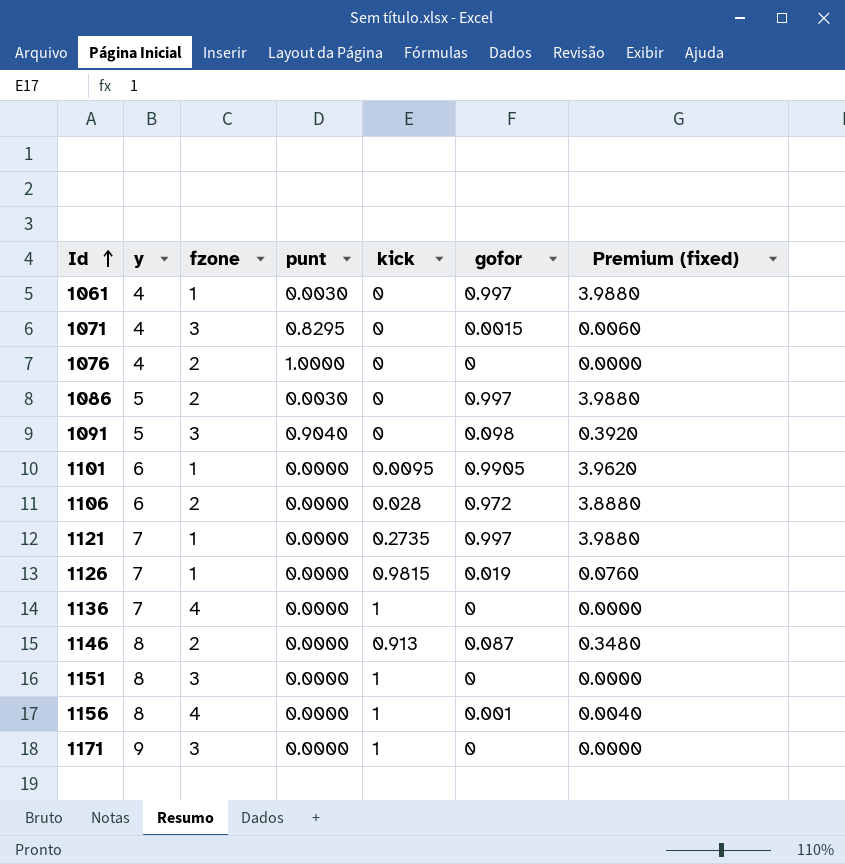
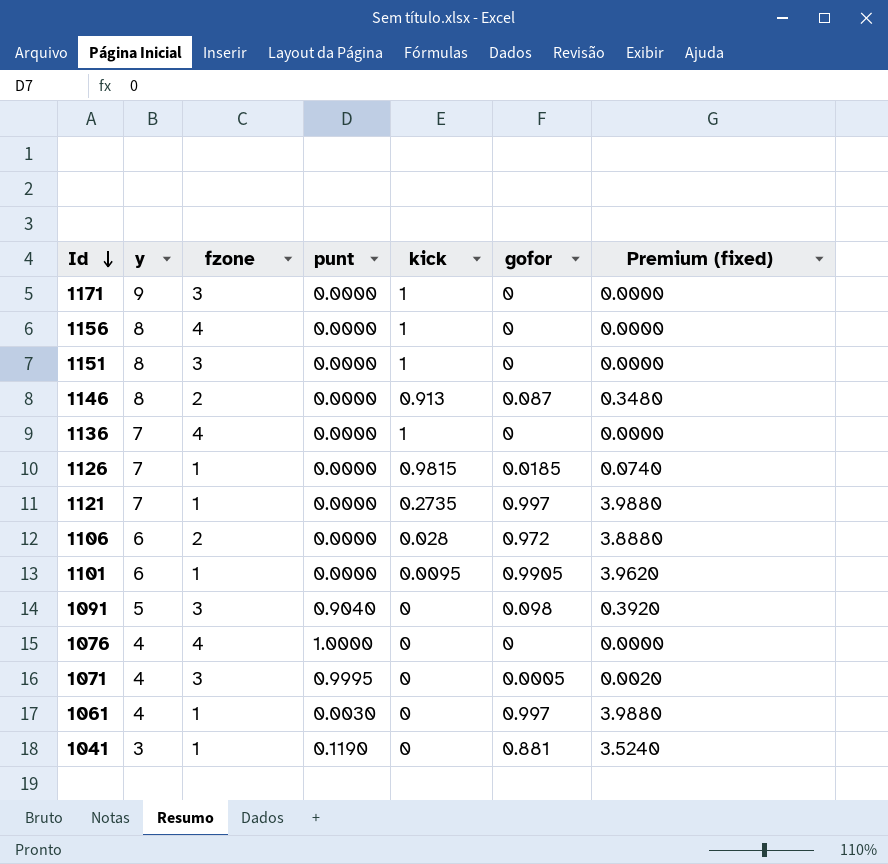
row order: Id ascending -> Id descending
row 1086: 5 | 2 | 0.0030 | 0 | 0.997 | 3.9880 -> none
1156 | gofor: 0.001 -> 0
1156 | Premium (fixed): 0.0040 -> 0.0000
1126 | gofor: 0.019 -> 0.0185
1126 | Premium (fixed): 0.0760 -> 0.0740
1076 | fzone: 2 -> 4
1071 | punt: 0.8295 -> 0.9995
1071 | gofor: 0.0015 -> 0.0005
1071 | Premium (fixed): 0.0060 -> 0.0020
row 1041: none -> 3 | 1 | 0.1190 | 0 | 0.881 | 3.5240

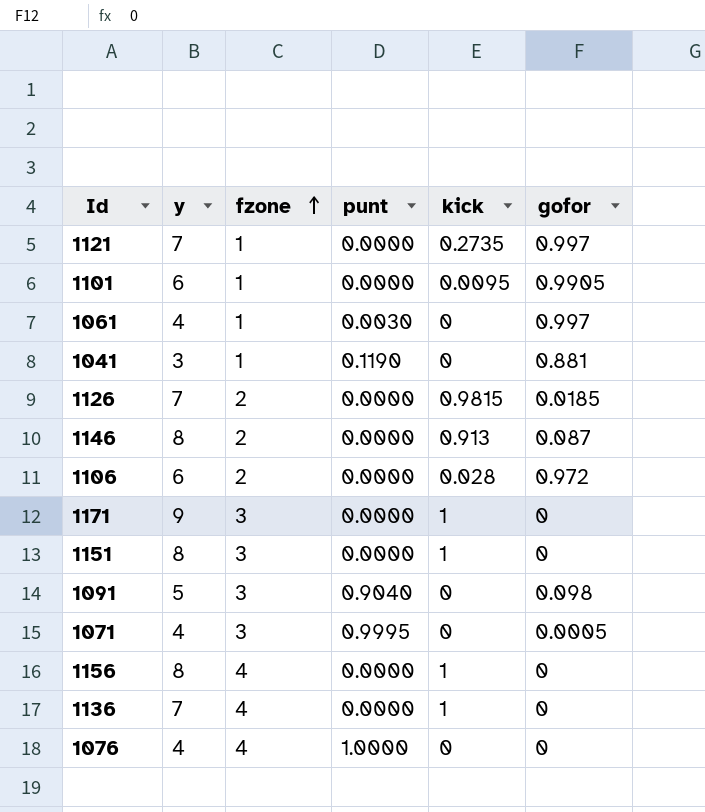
row order: Id descending -> fzone ascending
column Premium (fixed) | formula: [gofor] * 4 -> none
1126 | fzone: 1 -> 2

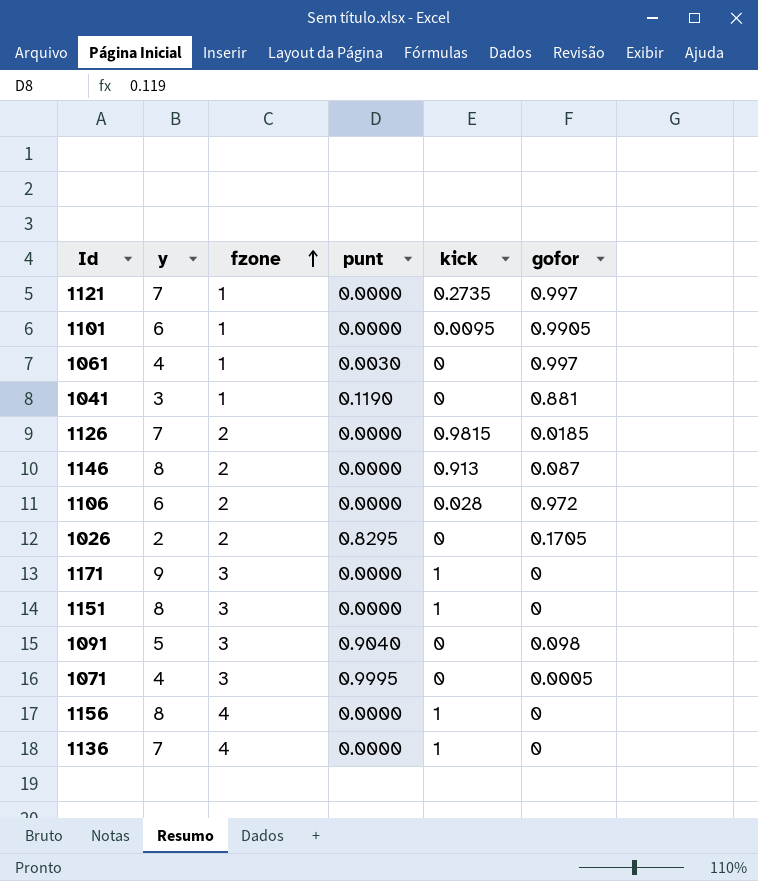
row 1076: 4 | 4 | 1.0000 | 0 | 0 -> none
row 1026: none -> 2 | 2 | 0.8295 | 0 | 0.1705

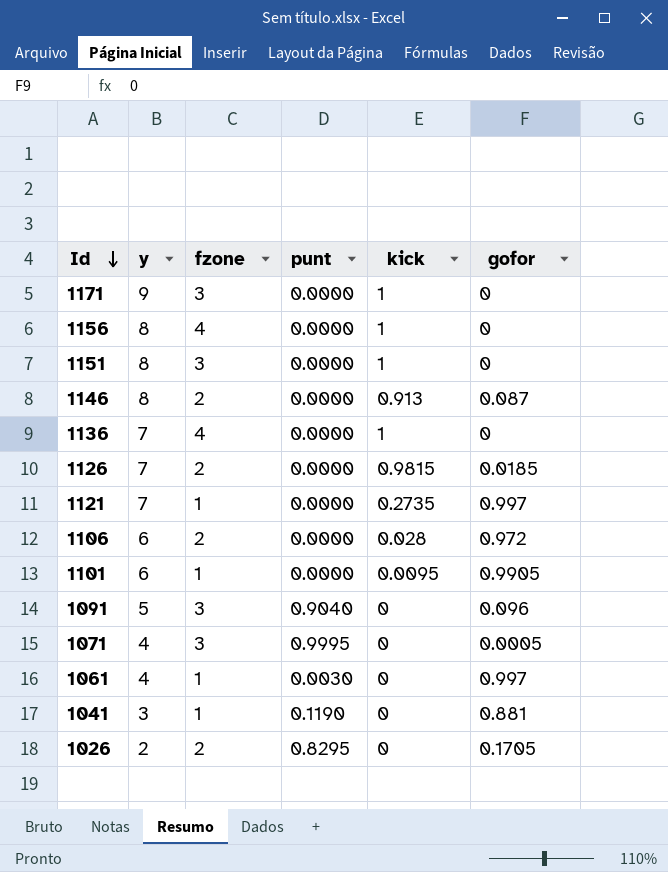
row order: fzone ascending -> Id descending
1091 | gofor: 0.098 -> 0.096

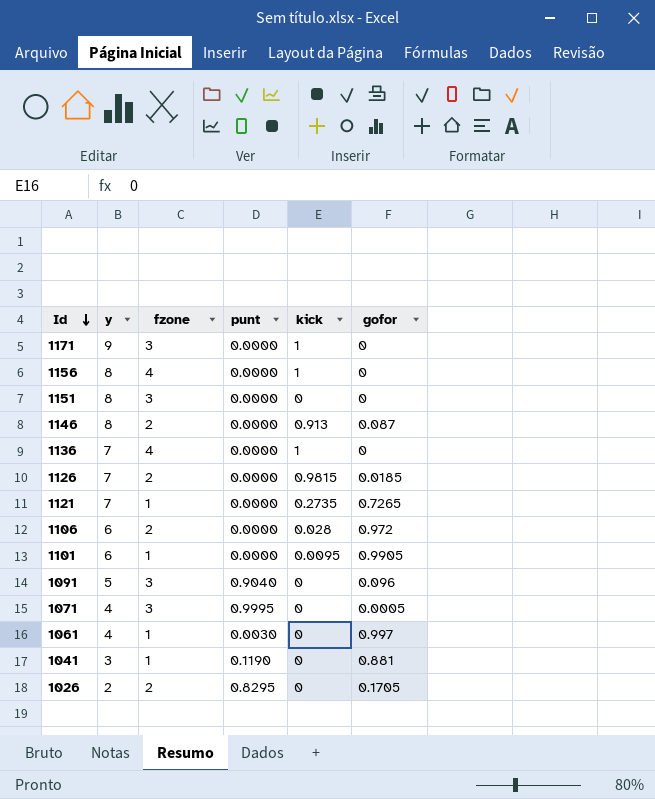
1151 | kick: 1 -> 0
1121 | gofor: 0.997 -> 0.7265

